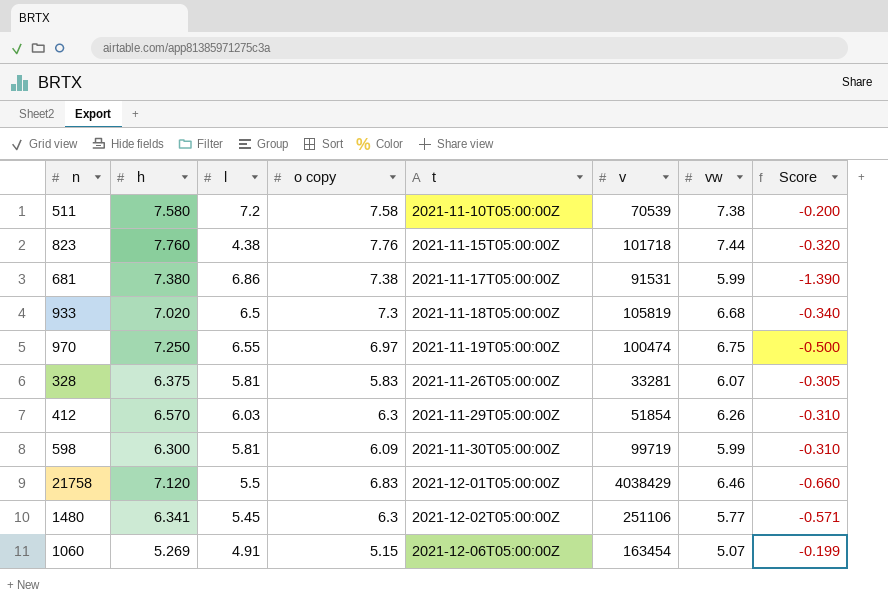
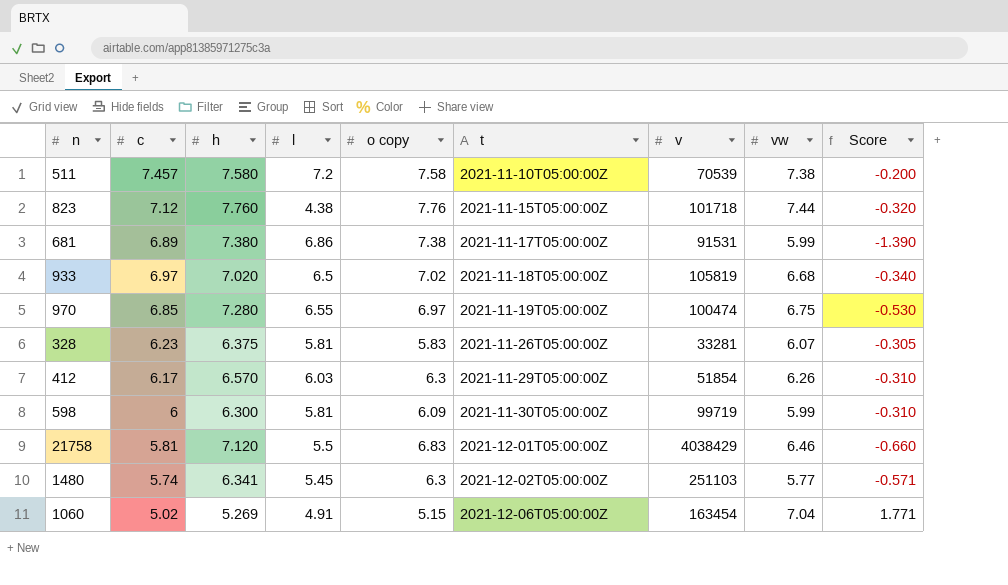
column c | position: none -> 2
933 | o copy: 7.3 -> 7.02
970 | h: 7.250 -> 7.280
970 | Score: -0.500 -> -0.530
1480 | v: 251106 -> 251103
1060 | vw: 5.07 -> 7.04
1060 | Score: -0.199 -> 1.771

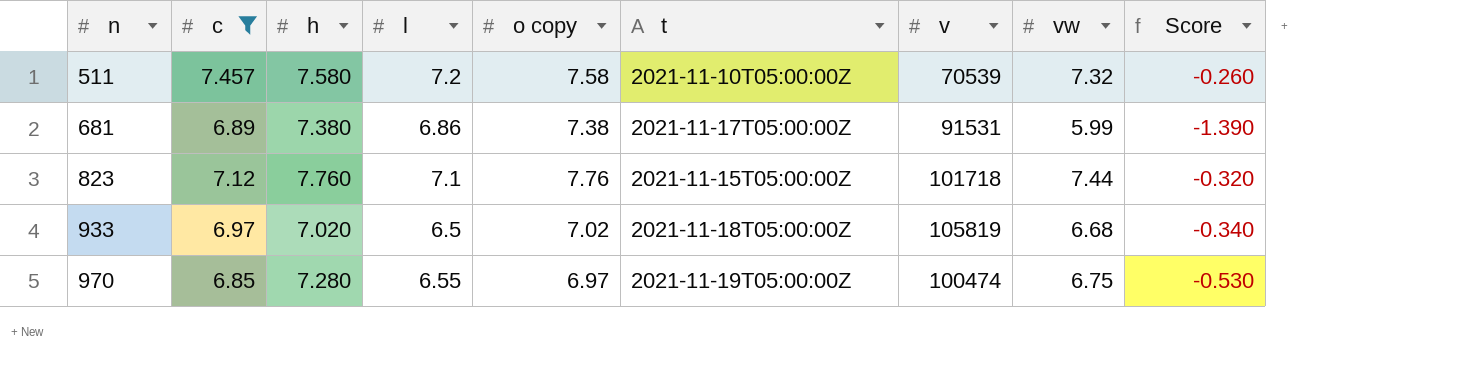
filter: none -> c >= 6.85
row order: t ascending -> n ascending
511 | vw: 7.38 -> 7.32
511 | Score: -0.200 -> -0.260
823 | l: 4.38 -> 7.1

